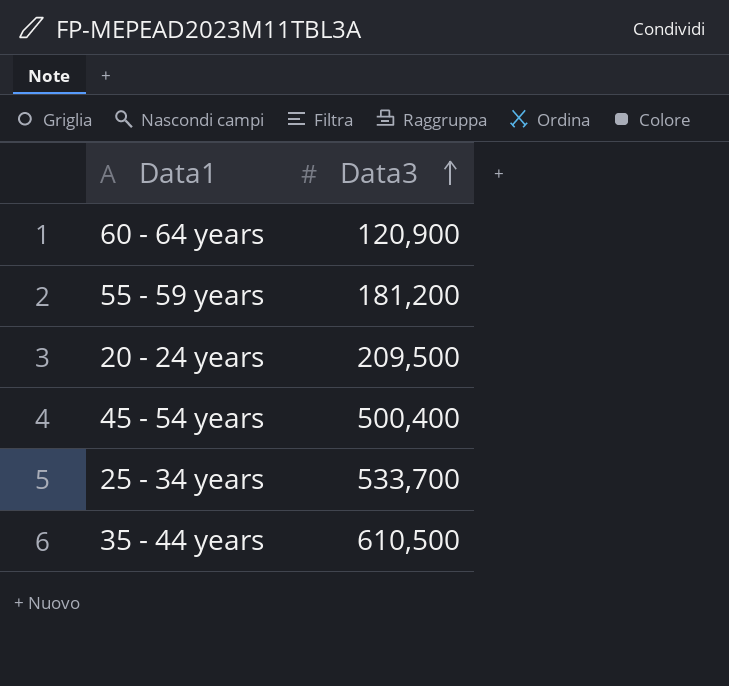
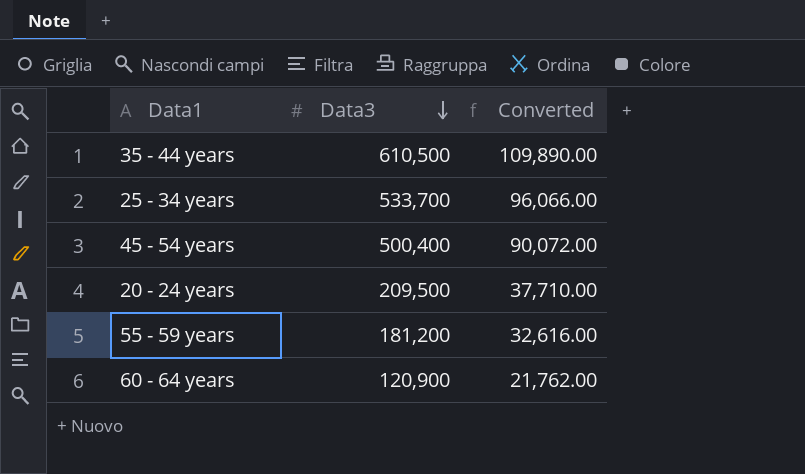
row order: Data3 ascending -> Data3 descending
column Converted | formula: none -> [Data3] * 0.18

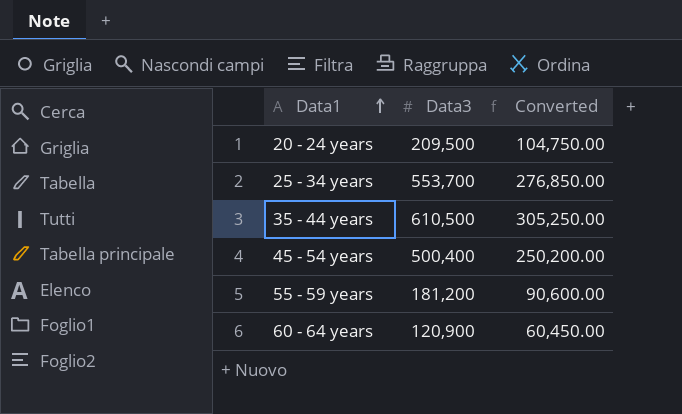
row order: Data3 descending -> Data1 ascending
column Converted | formula: [Data3] * 0.18 -> [Data3] * 0.5
25 - 34 years | Data3: 533,700 -> 553,700

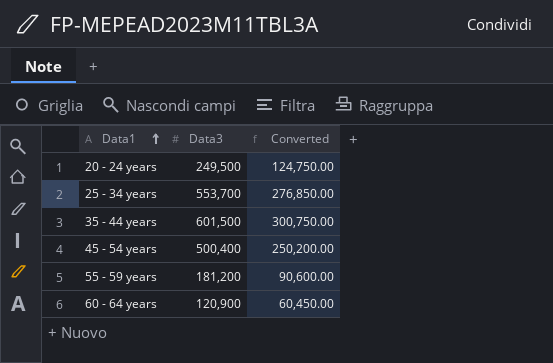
20 - 24 years | Data3: 209,500 -> 249,500
20 - 24 years | Converted: 104,750.00 -> 124,750.00
35 - 44 years | Data3: 610,500 -> 601,500
35 - 44 years | Converted: 305,250.00 -> 300,750.00

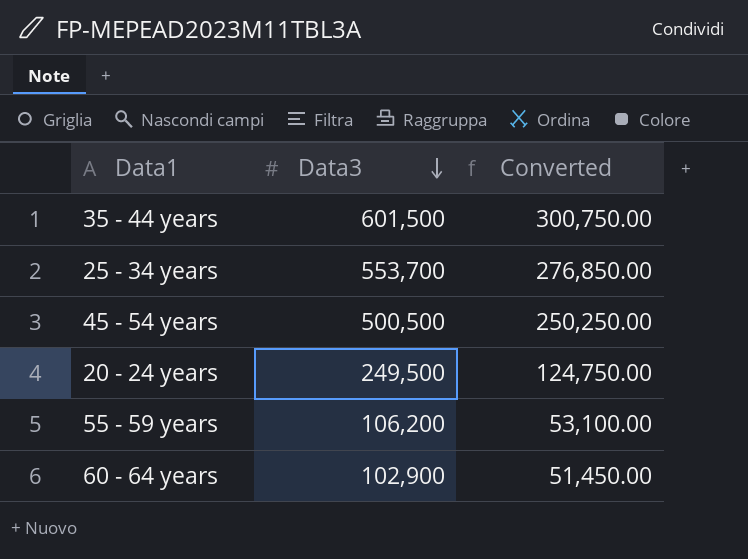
row order: Data1 ascending -> Data3 descending
45 - 54 years | Data3: 500,400 -> 500,500
45 - 54 years | Converted: 250,200.00 -> 250,250.00
55 - 59 years | Data3: 181,200 -> 106,200
55 - 59 years | Converted: 90,600.00 -> 53,100.00
60 - 64 years | Data3: 120,900 -> 102,900
60 - 64 years | Converted: 60,450.00 -> 51,450.00

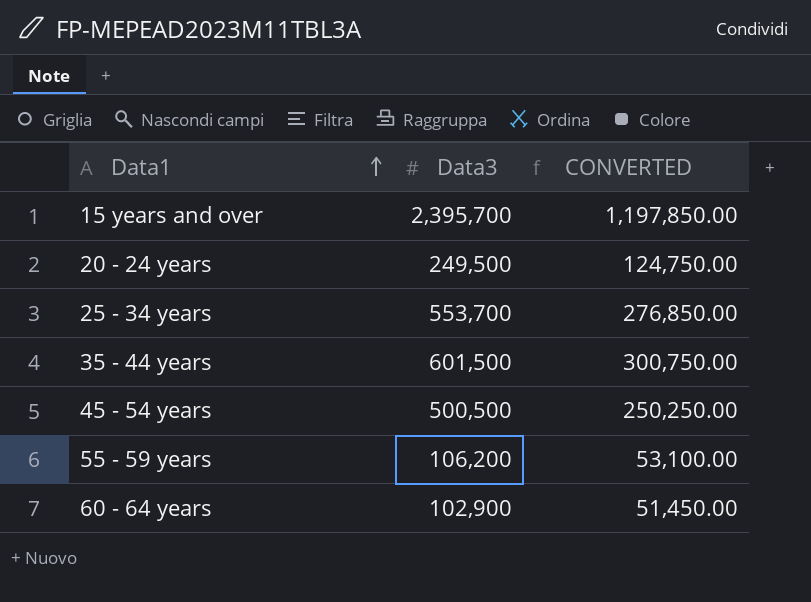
row order: Data3 descending -> Data1 ascending
column name: Converted -> CONVERTED
row 15 years and over: none -> 2,395,700 | 1,197,850.00

